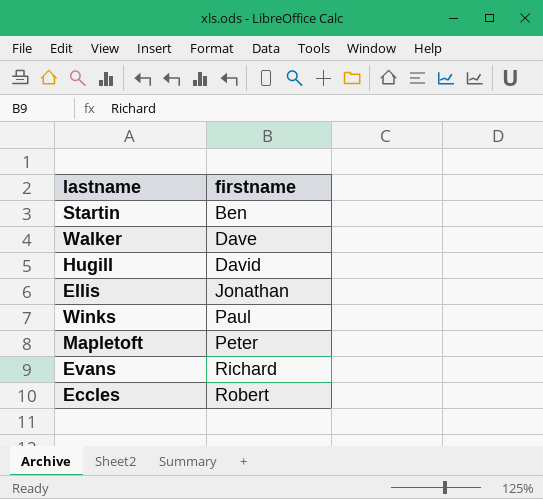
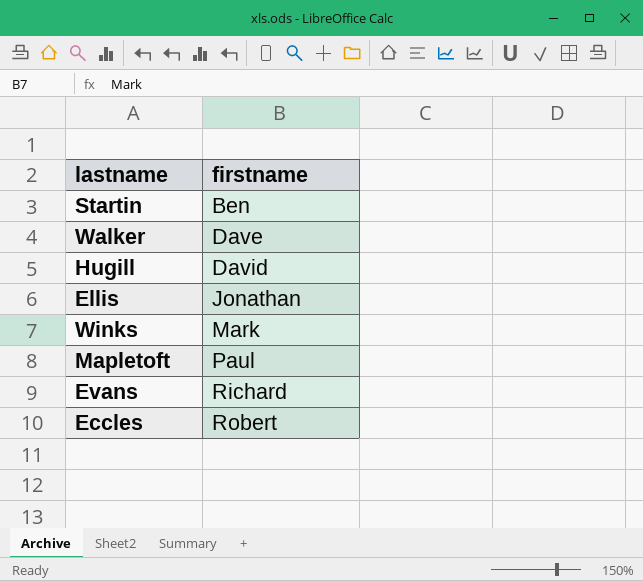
Winks | firstname: Paul -> Mark
Mapletoft | firstname: Peter -> Paul

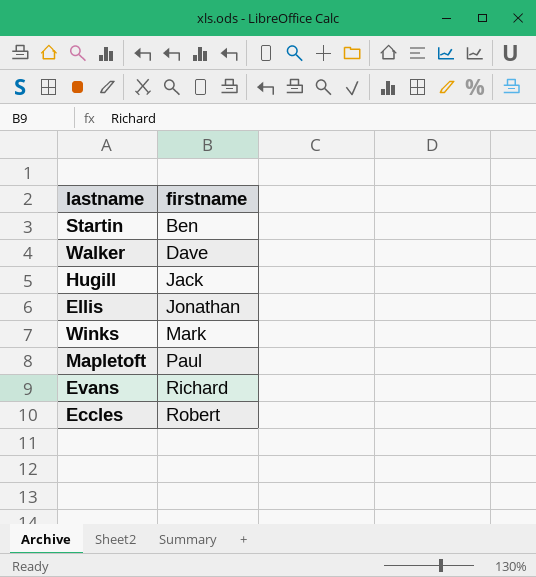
Hugill | firstname: David -> Jack

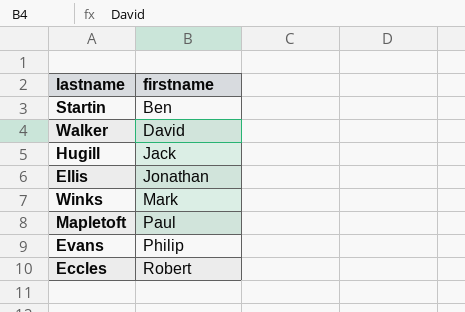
Walker | firstname: Dave -> David
Evans | firstname: Richard -> Philip

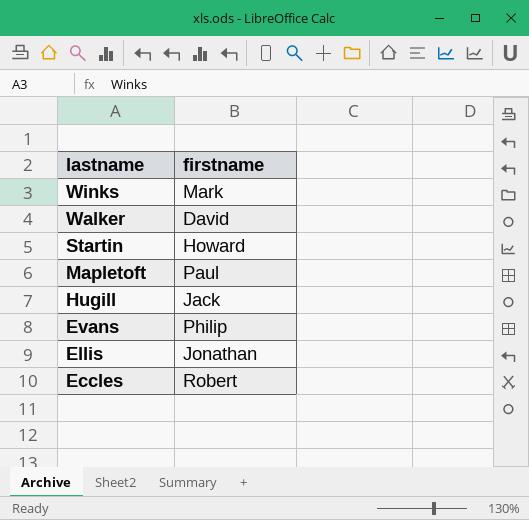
row order: firstname ascending -> lastname descending
Startin | firstname: Ben -> Howard

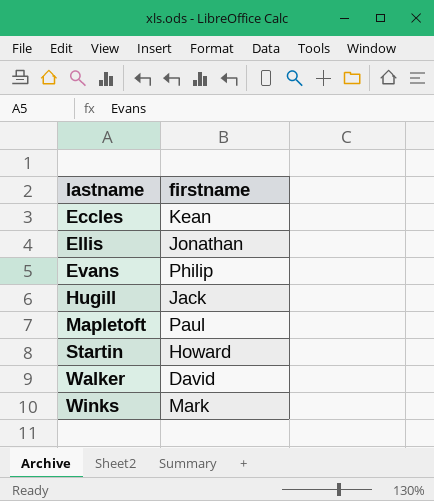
row order: lastname descending -> lastname ascending
Eccles | firstname: Robert -> Kean

